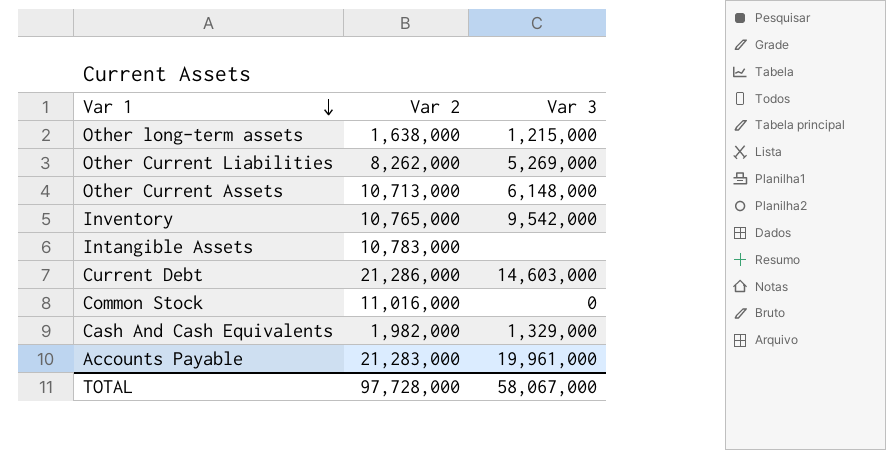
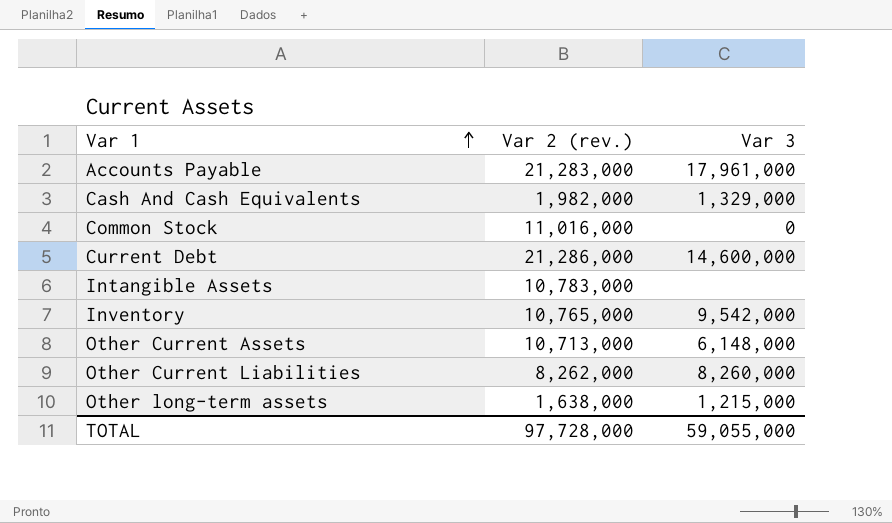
row order: Var 1 descending -> Var 1 ascending
column name: Var 2 -> Var 2 (rev.)
Accounts Payable | Var 3: 19,961,000 -> 17,961,000
Current Debt | Var 3: 14,603,000 -> 14,600,000
Other Current Liabilities | Var 3: 5,269,000 -> 8,260,000
TOTAL | Var 3: 58,067,000 -> 59,055,000

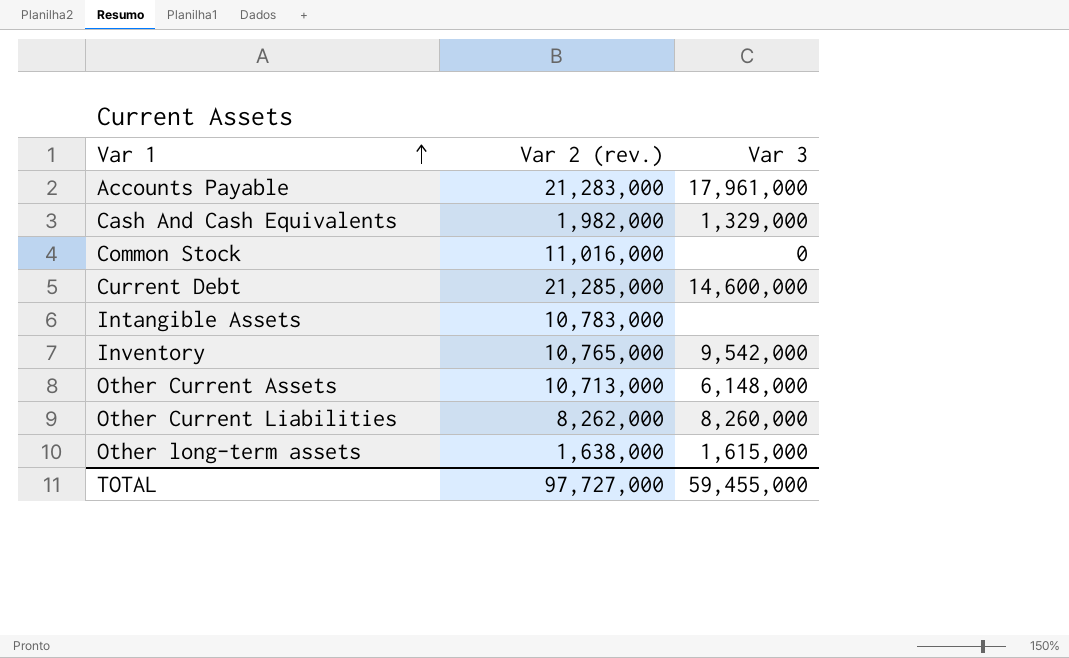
Current Debt | Var 2 (rev.): 21,286,000 -> 21,285,000
Other long-term assets | Var 3: 1,215,000 -> 1,615,000
TOTAL | Var 2 (rev.): 97,728,000 -> 97,727,000
TOTAL | Var 3: 59,055,000 -> 59,455,000

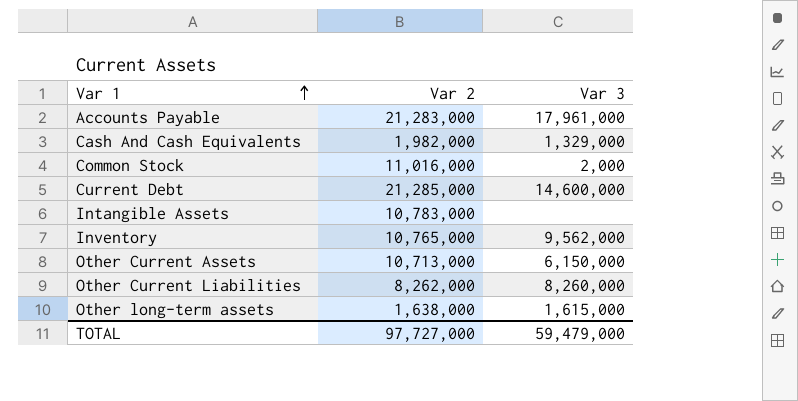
column name: Var 2 (rev.) -> Var 2
Common Stock | Var 3: 0 -> 2,000
Inventory | Var 3: 9,542,000 -> 9,562,000
Other Current Assets | Var 3: 6,148,000 -> 6,150,000
TOTAL | Var 3: 59,455,000 -> 59,479,000

